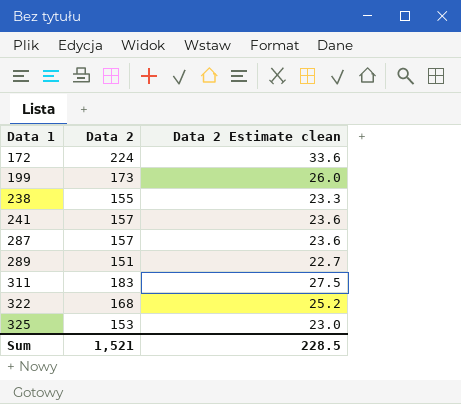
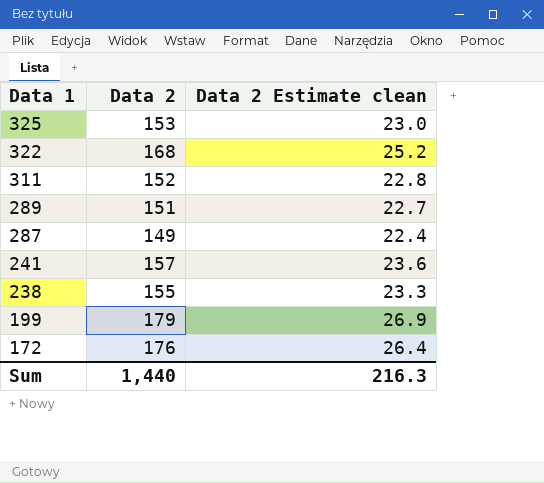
row order: Data 1 ascending -> Data 1 descending
311 | Data 2: 183 -> 152
311 | Data 2 Estimate clean: 27.5 -> 22.8
287 | Data 2: 157 -> 149
287 | Data 2 Estimate clean: 23.6 -> 22.4
199 | Data 2: 173 -> 179
199 | Data 2 Estimate clean: 26.0 -> 26.9
172 | Data 2: 224 -> 176
172 | Data 2 Estimate clean: 33.6 -> 26.4
Sum | Data 2: 1,521 -> 1,440
Sum | Data 2 Estimate clean: 228.5 -> 216.3

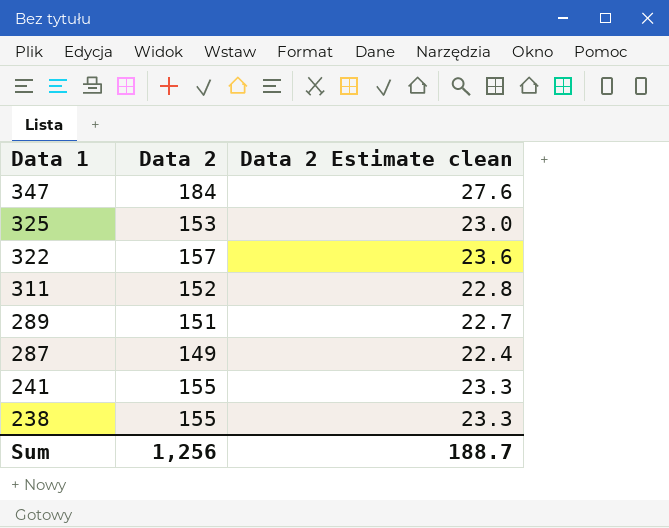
row 199: 179 | 26.9 -> none
row 172: 176 | 26.4 -> none
row 347: none -> 184 | 27.6
322 | Data 2: 168 -> 157
322 | Data 2 Estimate clean: 25.2 -> 23.6
241 | Data 2: 157 -> 155
241 | Data 2 Estimate clean: 23.6 -> 23.3
Sum | Data 2: 1,440 -> 1,256
Sum | Data 2 Estimate clean: 216.3 -> 188.7

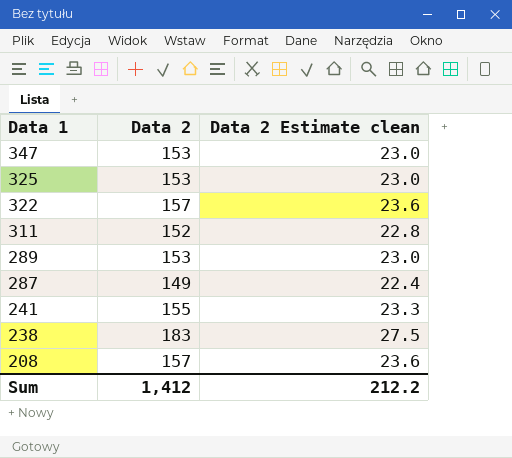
347 | Data 2: 184 -> 153
347 | Data 2 Estimate clean: 27.6 -> 23.0
289 | Data 2: 151 -> 153
289 | Data 2 Estimate clean: 22.7 -> 23.0
238 | Data 2: 155 -> 183
238 | Data 2 Estimate clean: 23.3 -> 27.5
row 208: none -> 157 | 23.6
Sum | Data 2: 1,256 -> 1,412
Sum | Data 2 Estimate clean: 188.7 -> 212.2

